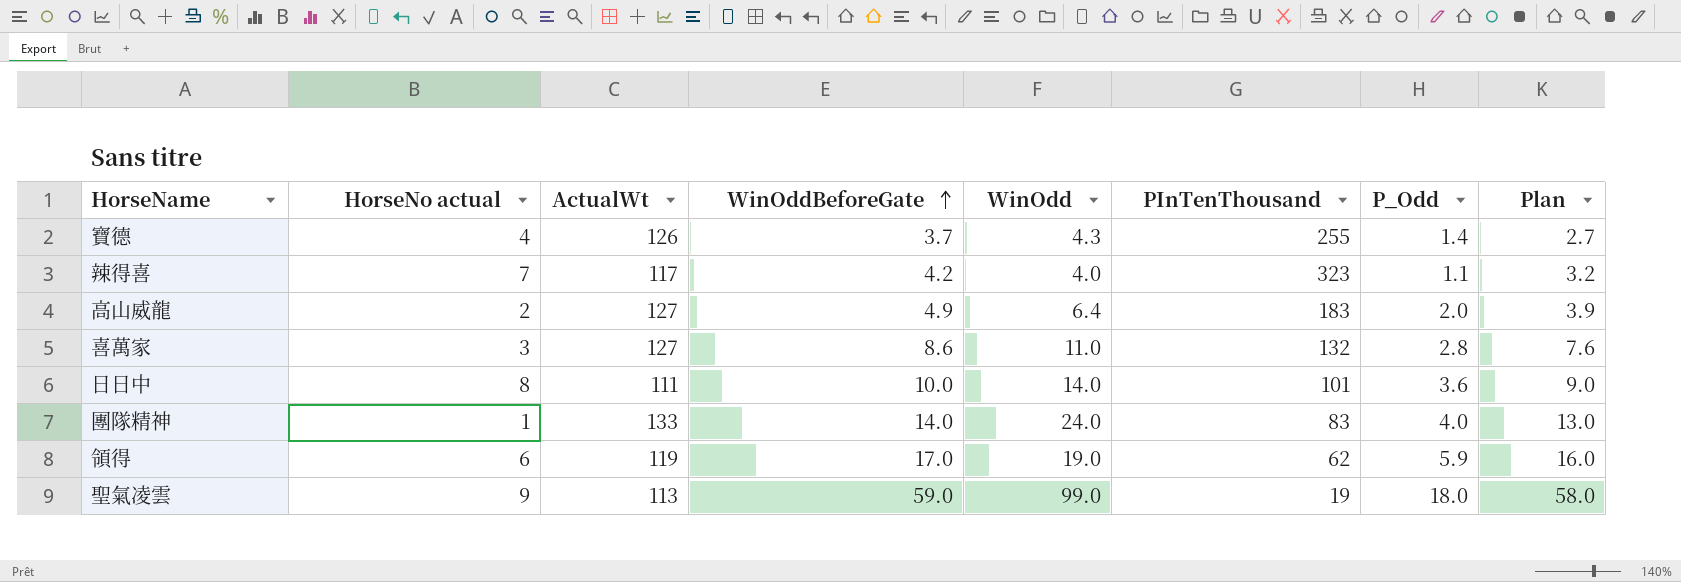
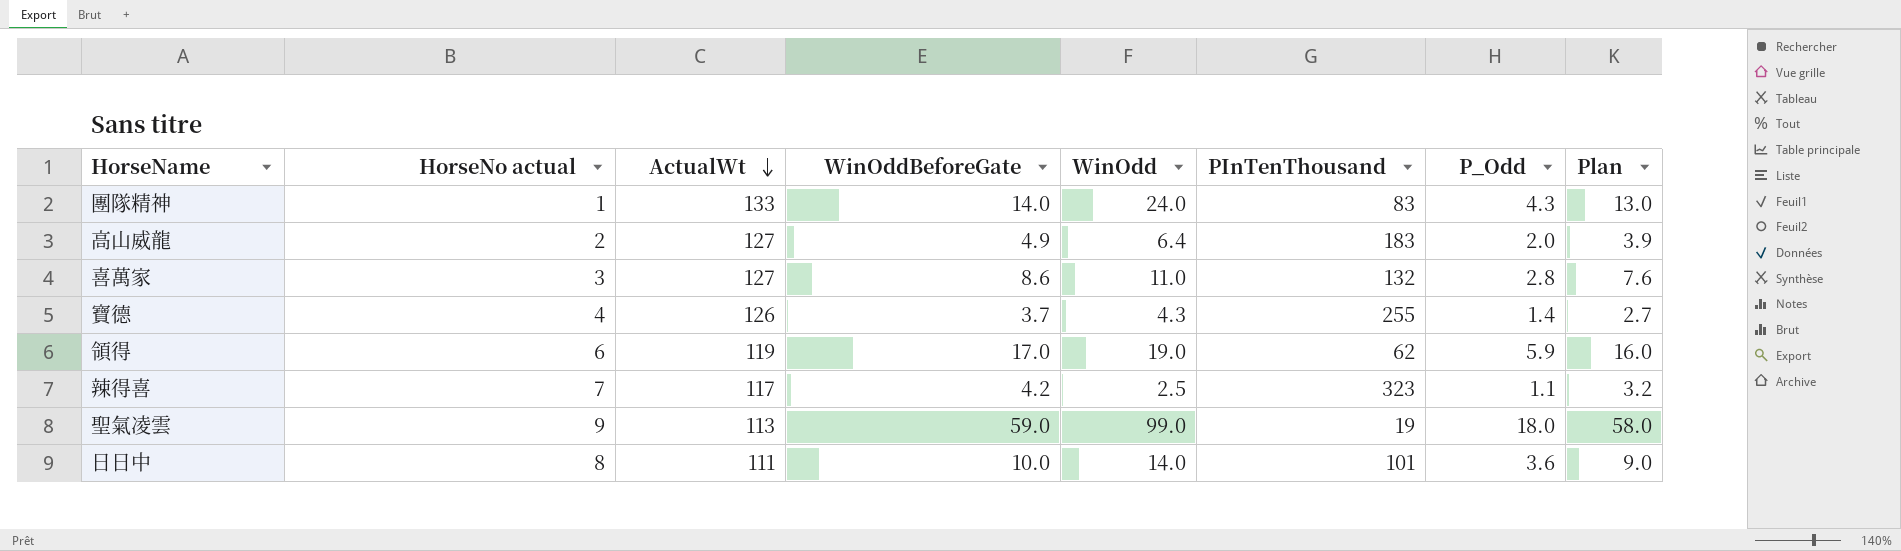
row order: WinOddBeforeGate ascending -> ActualWt descending
團隊精神 | P_Odd: 4.0 -> 4.3
辣得喜 | WinOdd: 4.0 -> 2.5

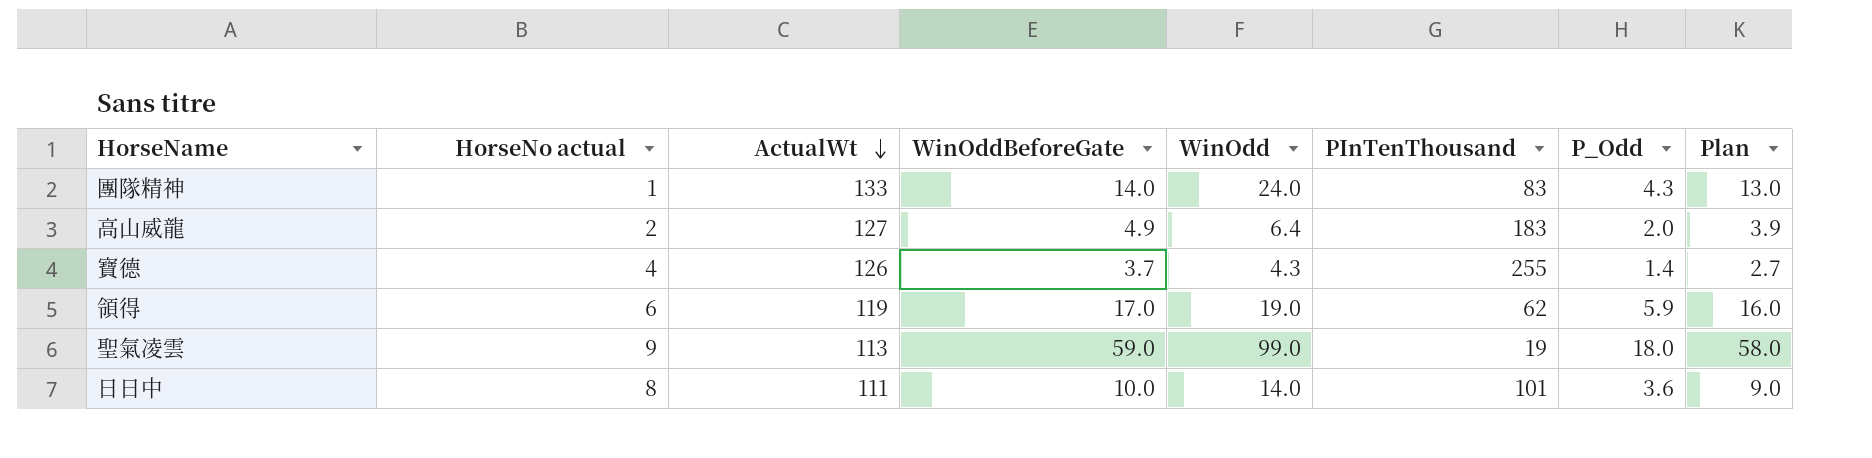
row 喜萬家: 3 | 127 | 8.6 | 11.0 | 132 | 2.8 | 7.6 -> none
row 辣得喜: 7 | 117 | 4.2 | 2.5 | 323 | 1.1 | 3.2 -> none

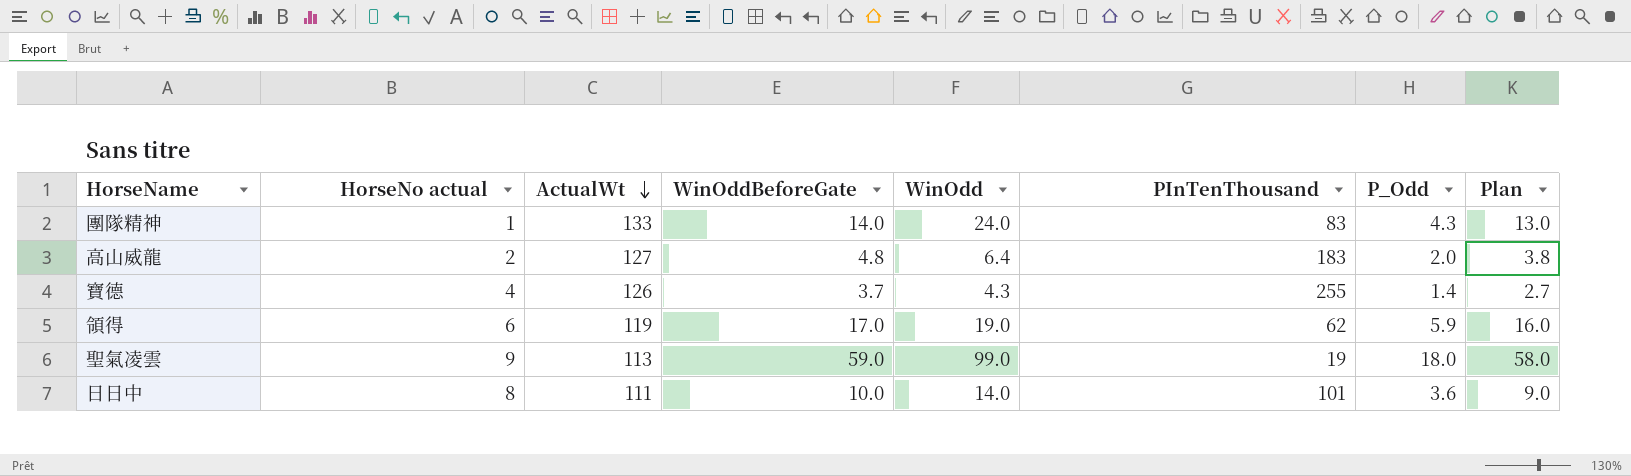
高山威龍 | WinOddBeforeGate: 4.9 -> 4.8
高山威龍 | Plan: 3.9 -> 3.8

